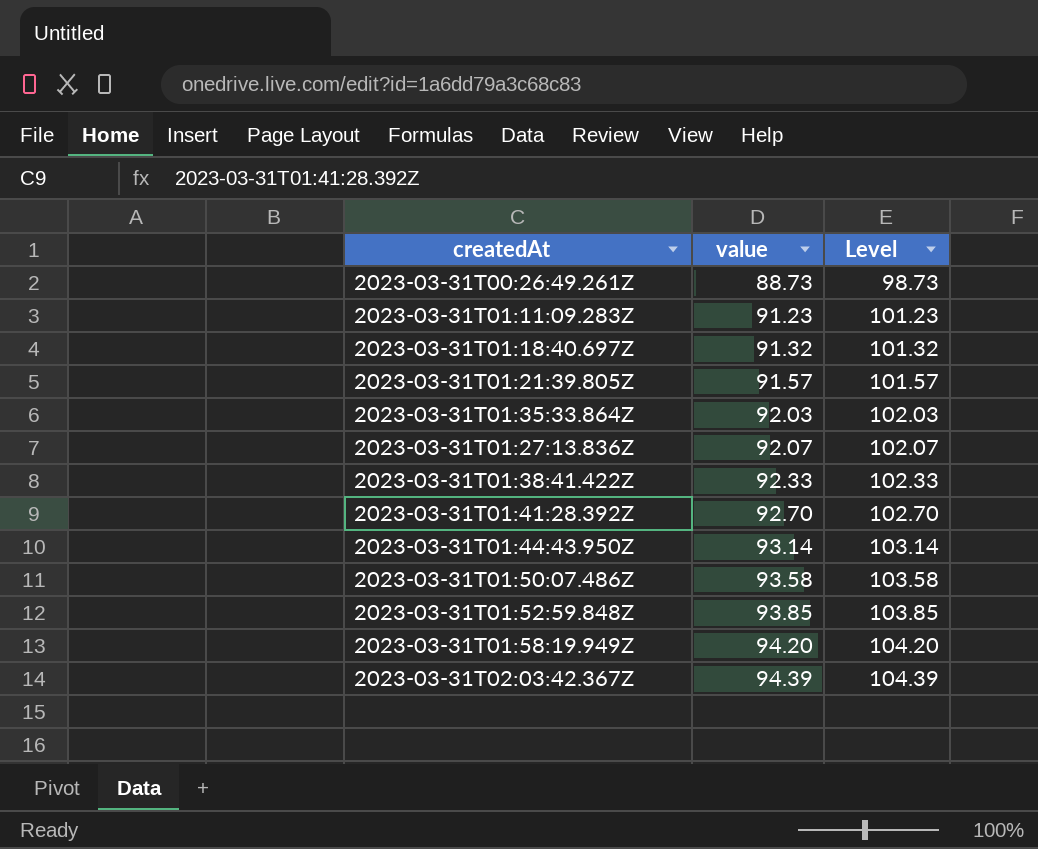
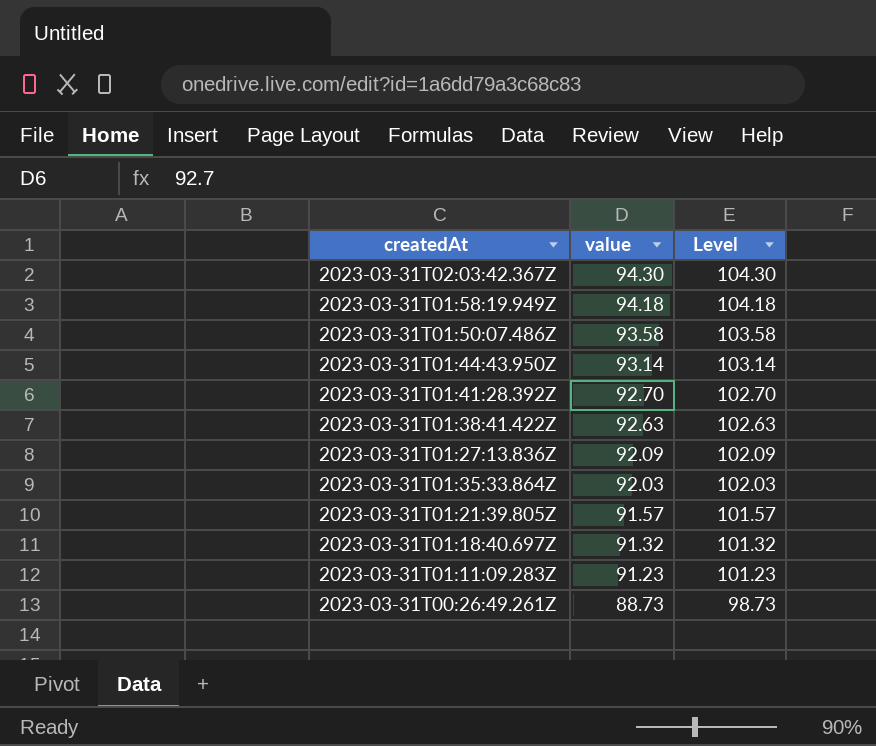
row order: value ascending -> value descending
row 2023-03-31T01:52:59.848Z: 93.85 | 103.85 -> none
2023-03-31T02:03:42.367Z | value: 94.39 -> 94.30
2023-03-31T02:03:42.367Z | Level: 104.39 -> 104.30
2023-03-31T01:58:19.949Z | value: 94.20 -> 94.18
2023-03-31T01:58:19.949Z | Level: 104.20 -> 104.18
2023-03-31T01:38:41.422Z | value: 92.33 -> 92.63
2023-03-31T01:38:41.422Z | Level: 102.33 -> 102.63
2023-03-31T01:27:13.836Z | value: 92.07 -> 92.09
2023-03-31T01:27:13.836Z | Level: 102.07 -> 102.09

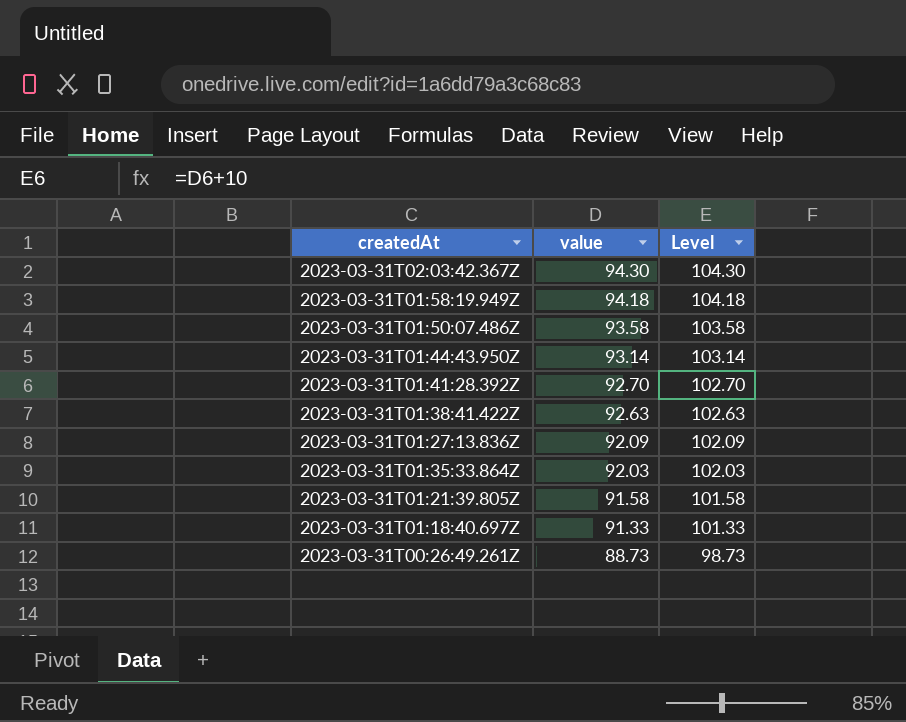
row 2023-03-31T01:11:09.283Z: 91.23 | 101.23 -> none
2023-03-31T01:21:39.805Z | value: 91.57 -> 91.58
2023-03-31T01:21:39.805Z | Level: 101.57 -> 101.58
2023-03-31T01:18:40.697Z | value: 91.32 -> 91.33
2023-03-31T01:18:40.697Z | Level: 101.32 -> 101.33

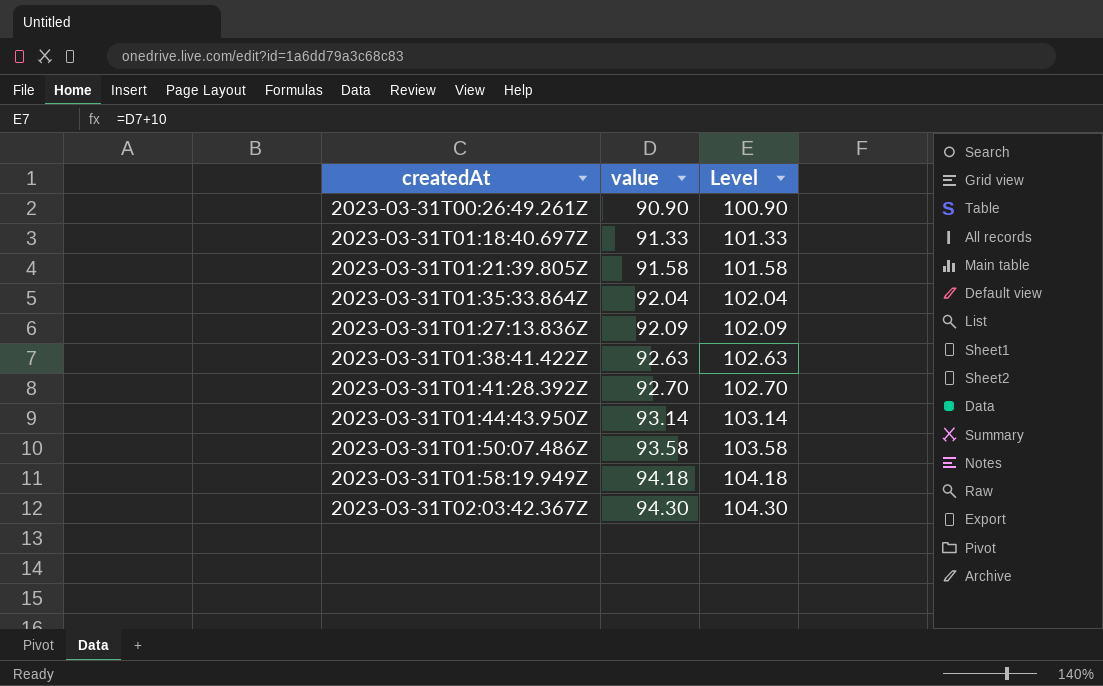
row order: value descending -> value ascending
2023-03-31T00:26:49.261Z | value: 88.73 -> 90.90
2023-03-31T00:26:49.261Z | Level: 98.73 -> 100.90
2023-03-31T01:35:33.864Z | value: 92.03 -> 92.04
2023-03-31T01:35:33.864Z | Level: 102.03 -> 102.04

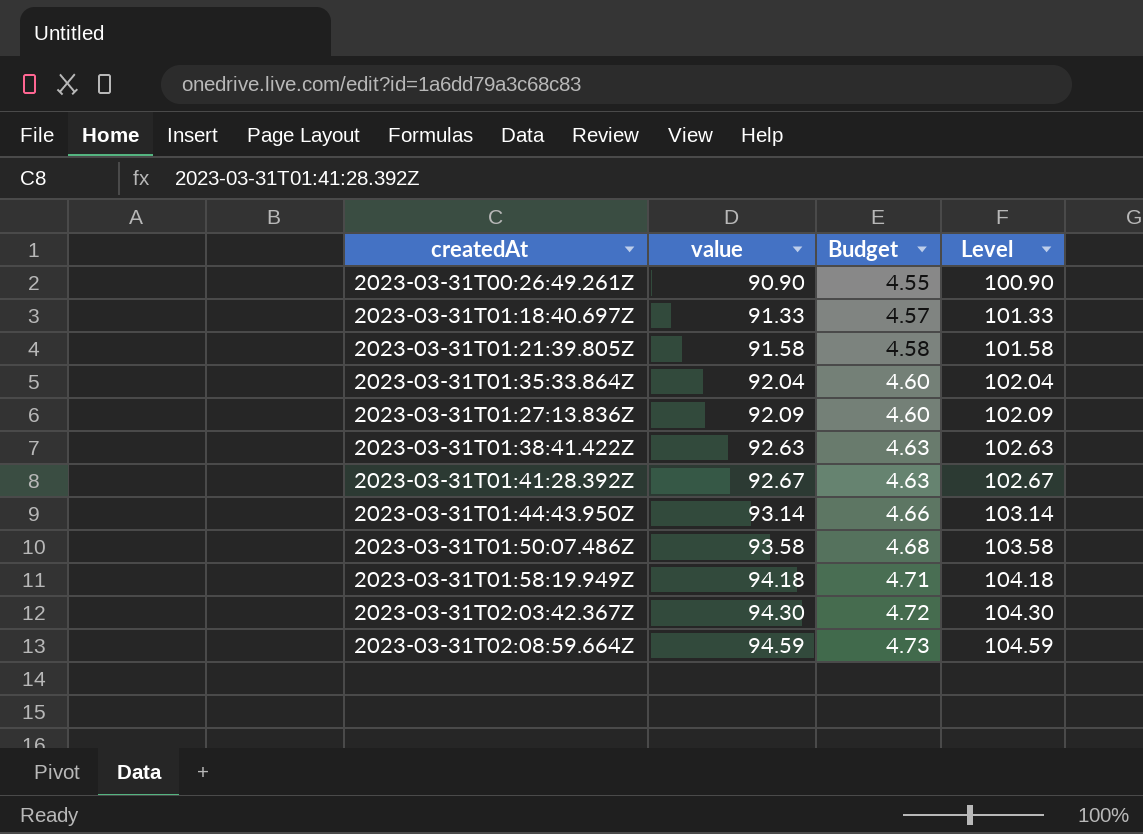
column Budget | formula: none -> [value] * 0.05
2023-03-31T01:41:28.392Z | value: 92.70 -> 92.67
2023-03-31T01:41:28.392Z | Level: 102.70 -> 102.67
row 2023-03-31T02:08:59.664Z: none -> 94.59 | 4.73 | 104.59

